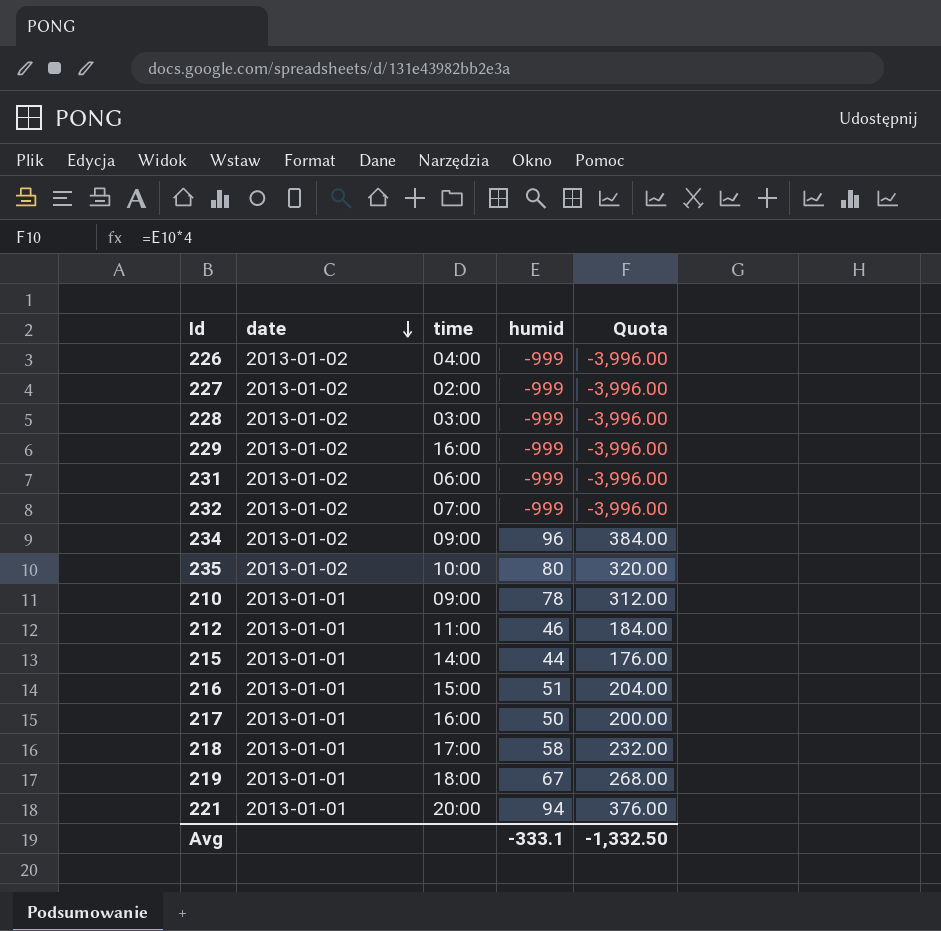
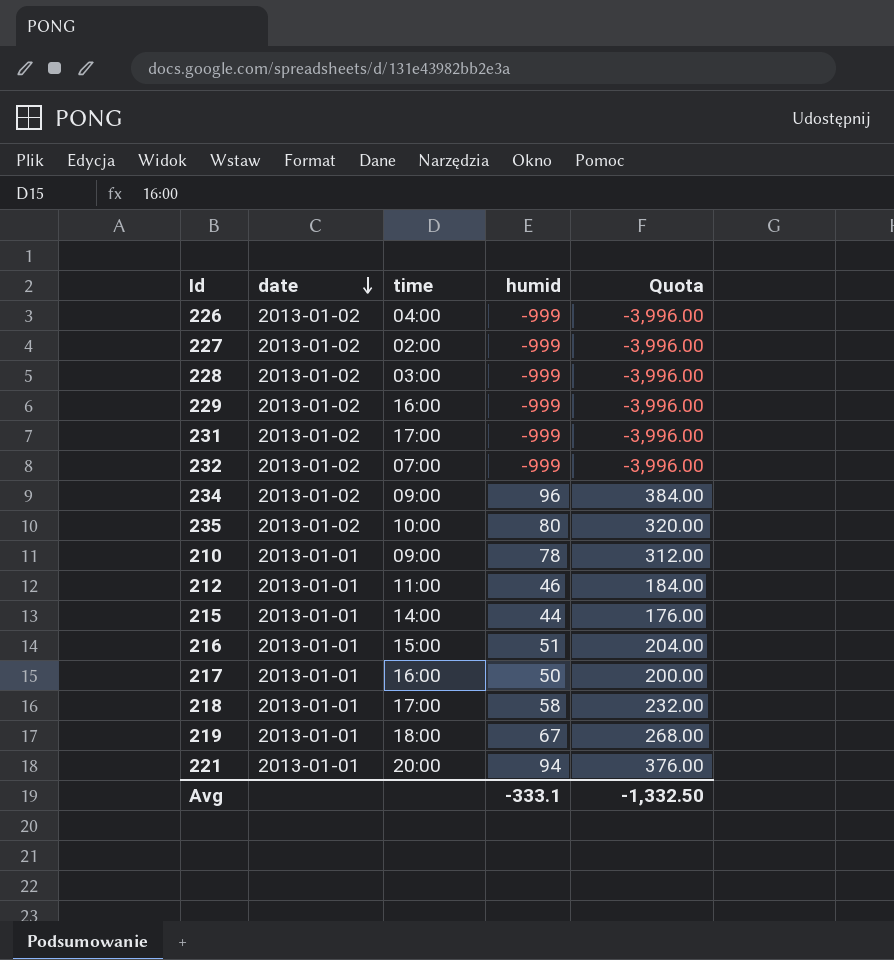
231 | time: 06:00 -> 17:00

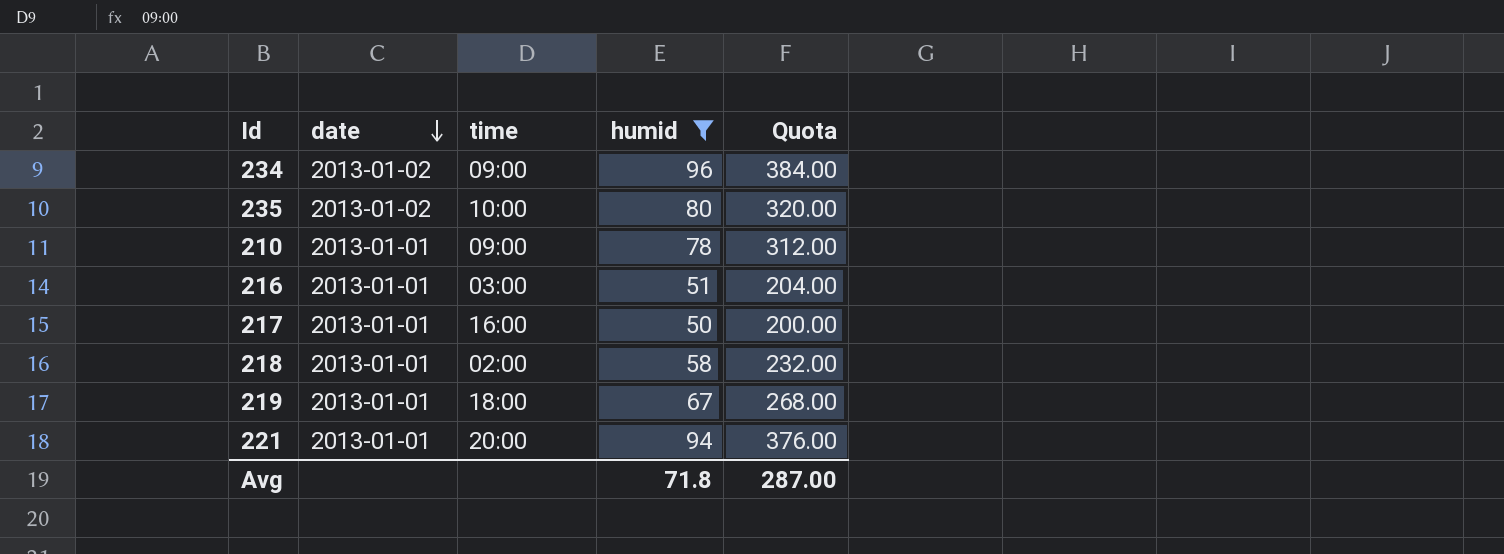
filter: none -> humid >= 50
216 | time: 15:00 -> 03:00
218 | time: 17:00 -> 02:00
Avg | humid: -333.1 -> 71.8
Avg | Quota: -1,332.50 -> 287.00

